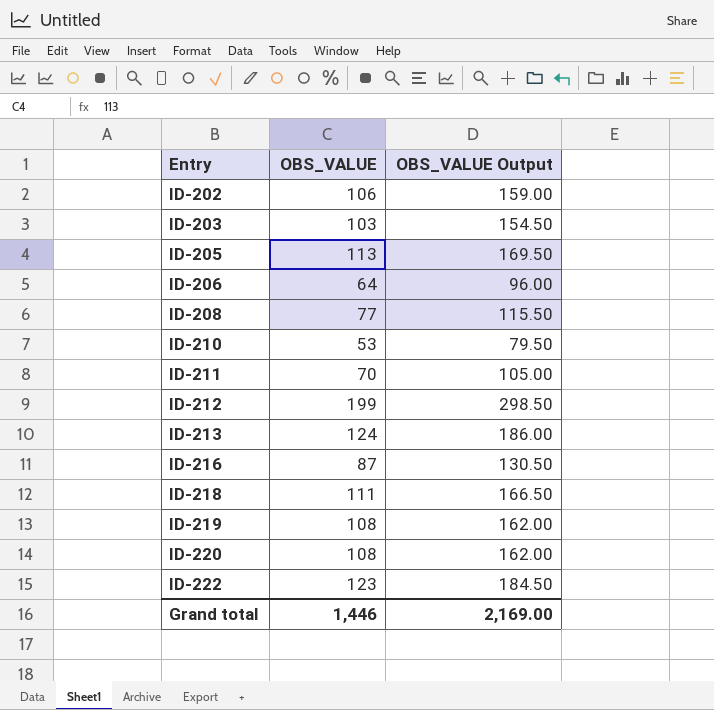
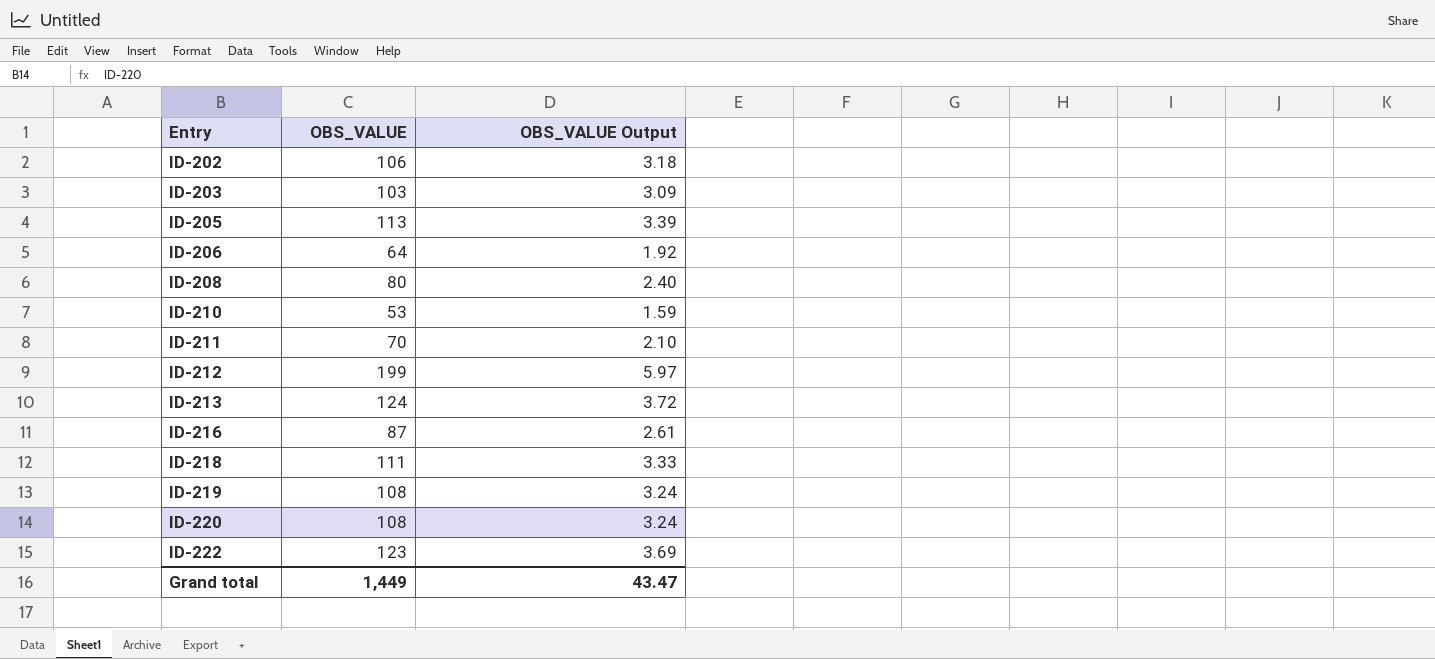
column OBS_VALUE Output | formula: [OBS_VALUE] * 1.5 -> [OBS_VALUE] * 0.03
ID-208 | OBS_VALUE: 77 -> 80
Grand total | OBS_VALUE: 1,446 -> 1,449
Grand total | OBS_VALUE Output: 2,169.00 -> 43.47

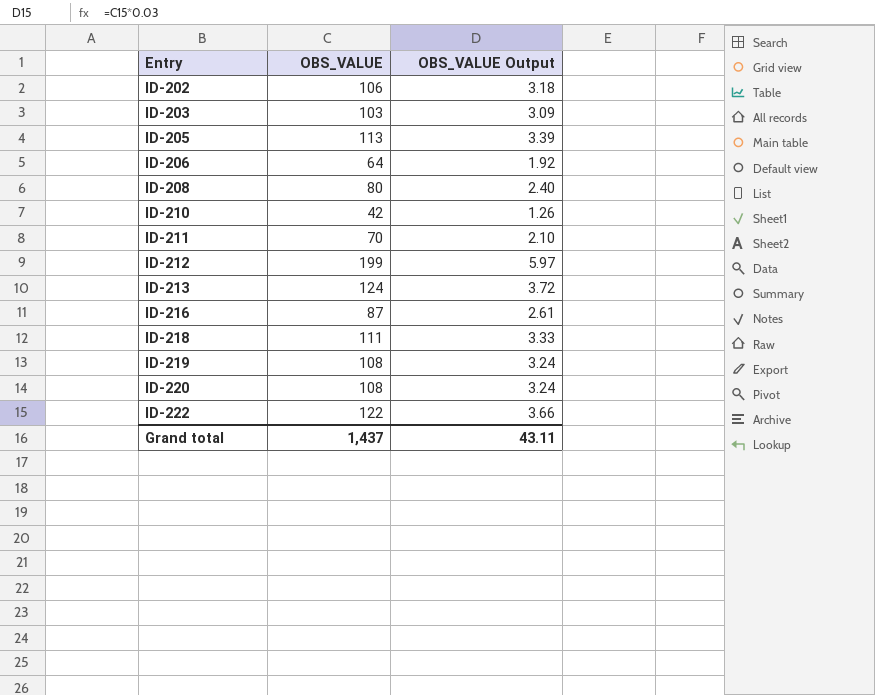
ID-210 | OBS_VALUE: 53 -> 42
ID-210 | OBS_VALUE Output: 1.59 -> 1.26
ID-222 | OBS_VALUE: 123 -> 122
ID-222 | OBS_VALUE Output: 3.69 -> 3.66
Grand total | OBS_VALUE: 1,449 -> 1,437
Grand total | OBS_VALUE Output: 43.47 -> 43.11

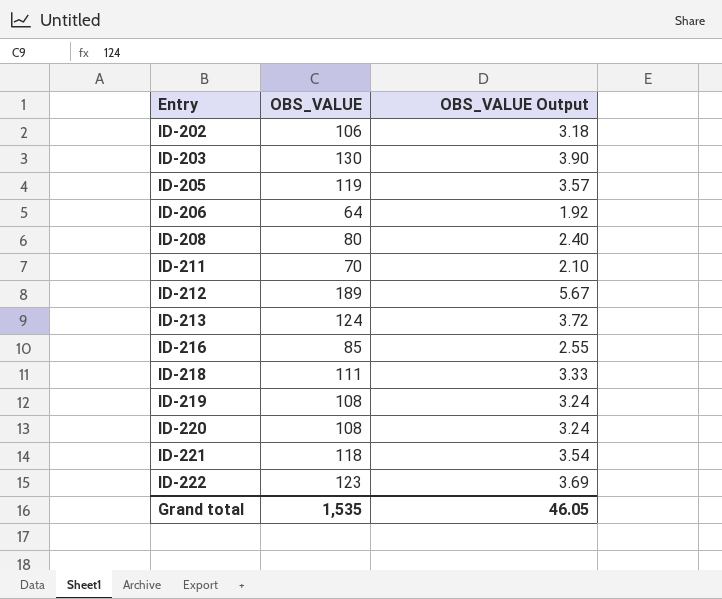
row ID-210: 42 | 1.26 -> none
ID-203 | OBS_VALUE: 103 -> 130
ID-203 | OBS_VALUE Output: 3.09 -> 3.90
ID-205 | OBS_VALUE: 113 -> 119
ID-205 | OBS_VALUE Output: 3.39 -> 3.57
ID-212 | OBS_VALUE: 199 -> 189
ID-212 | OBS_VALUE Output: 5.97 -> 5.67
ID-216 | OBS_VALUE: 87 -> 85
ID-216 | OBS_VALUE Output: 2.61 -> 2.55
row ID-221: none -> 118 | 3.54
ID-222 | OBS_VALUE: 122 -> 123
ID-222 | OBS_VALUE Output: 3.66 -> 3.69
Grand total | OBS_VALUE: 1,437 -> 1,535
Grand total | OBS_VALUE Output: 43.11 -> 46.05

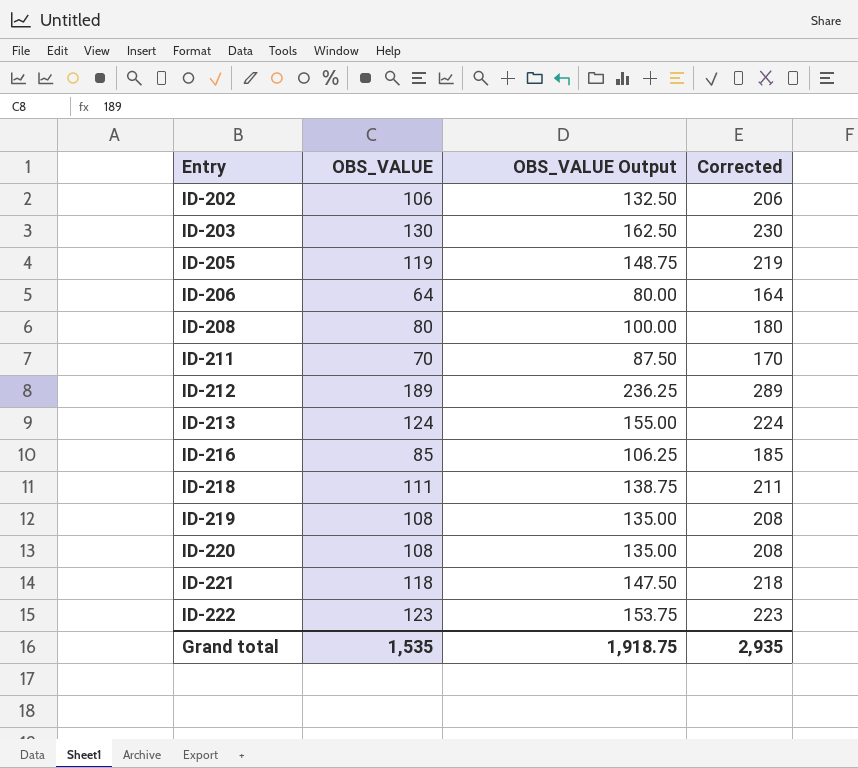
column OBS_VALUE Output | formula: [OBS_VALUE] * 0.03 -> [OBS_VALUE] * 1.25
column Corrected | formula: none -> [OBS_VALUE] + 100
Grand total | OBS_VALUE Output: 46.05 -> 1,918.75

